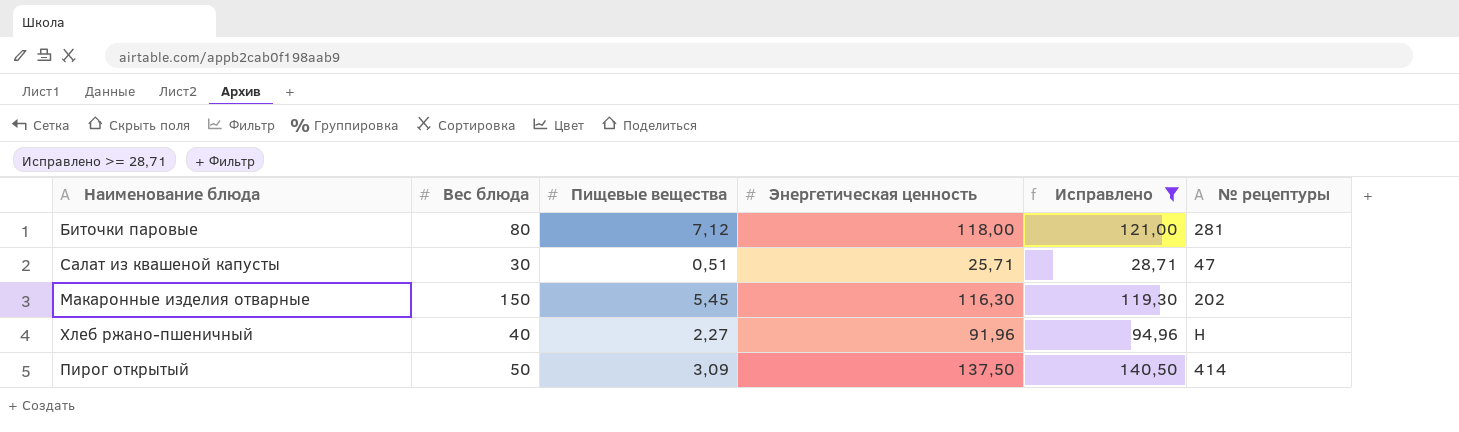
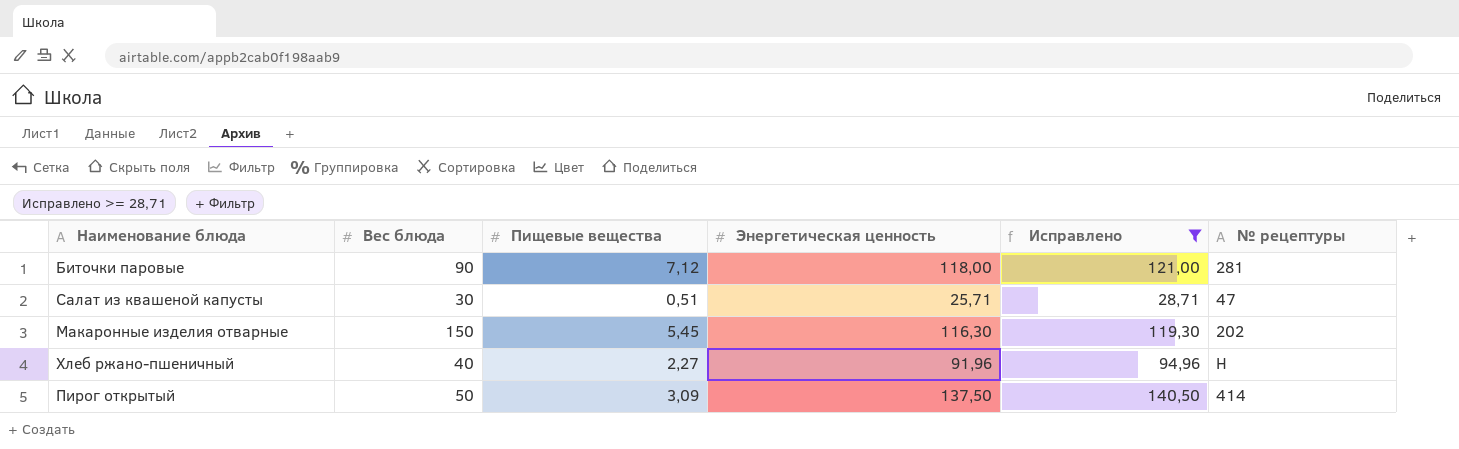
Биточки паровые | Вес блюда: 80 -> 90

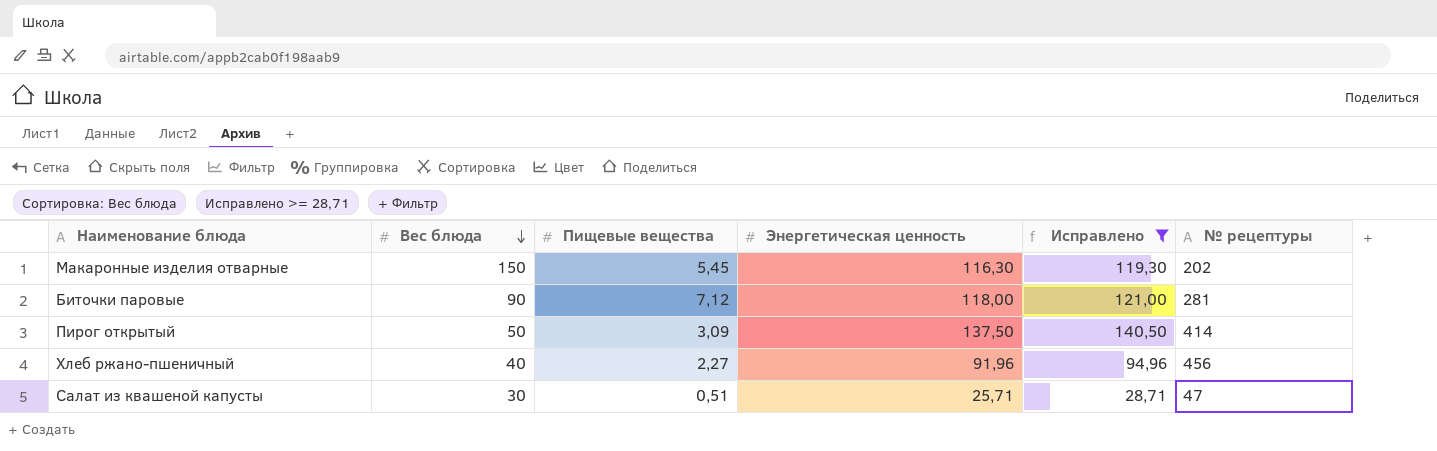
row order: none -> Вес блюда descending
Хлеб ржано-пшеничный | № рецептуры: Н -> 456

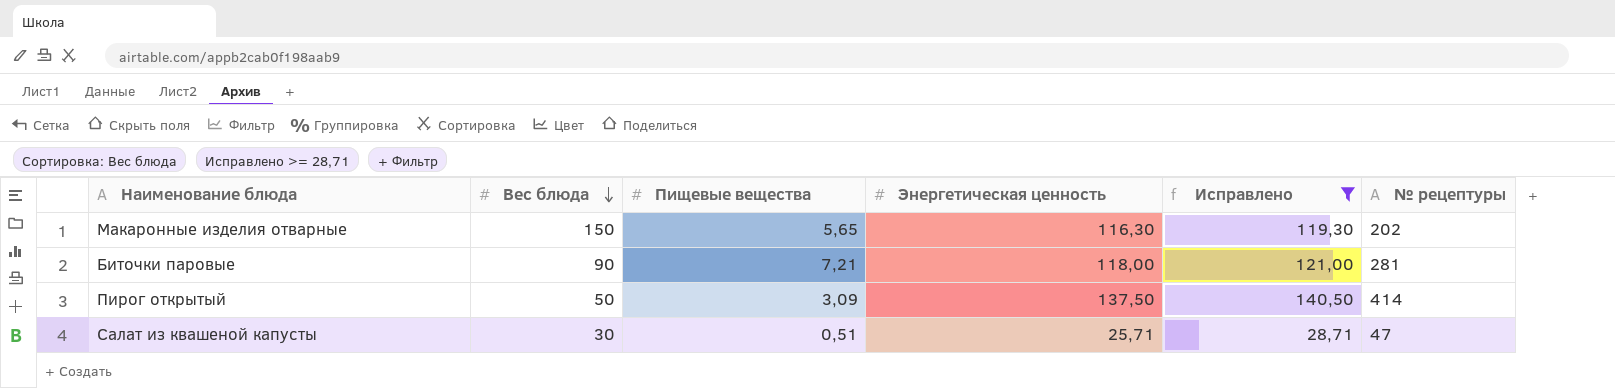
row Хлеб ржано-пшеничный: 40 | 2,27 | 91,96 | 94,96 | 456 -> none
Макаронные изделия отварные | Пищевые вещества: 5,45 -> 5,65
Биточки паровые | Пищевые вещества: 7,12 -> 7,21

